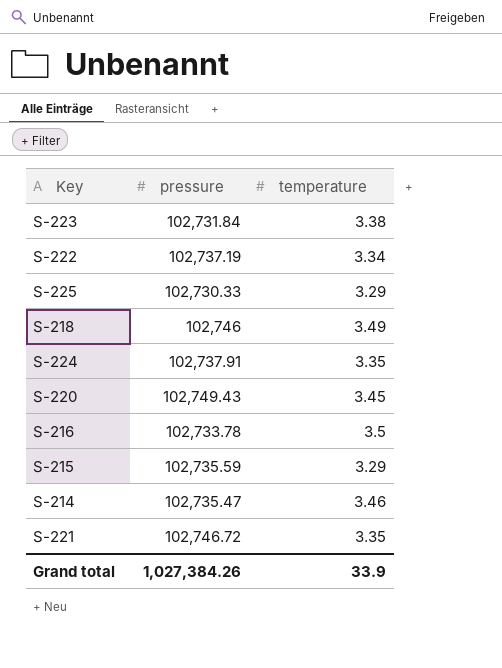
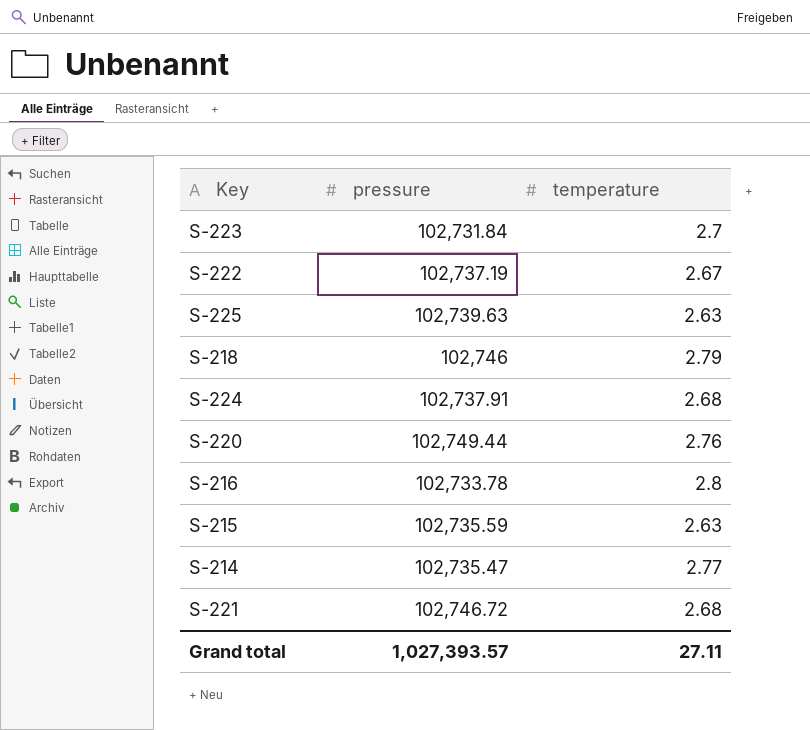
S-223 | temperature: 3.38 -> 2.7
S-222 | temperature: 3.34 -> 2.67
S-225 | pressure: 102,730.33 -> 102,739.63
S-225 | temperature: 3.29 -> 2.63
S-218 | temperature: 3.49 -> 2.79
S-224 | temperature: 3.35 -> 2.68
S-220 | pressure: 102,749.43 -> 102,749.44
S-220 | temperature: 3.45 -> 2.76
S-216 | temperature: 3.5 -> 2.8
S-215 | temperature: 3.29 -> 2.63
S-214 | temperature: 3.46 -> 2.77
S-221 | temperature: 3.35 -> 2.68
Grand total | pressure: 1,027,384.26 -> 1,027,393.57
Grand total | temperature: 33.9 -> 27.11

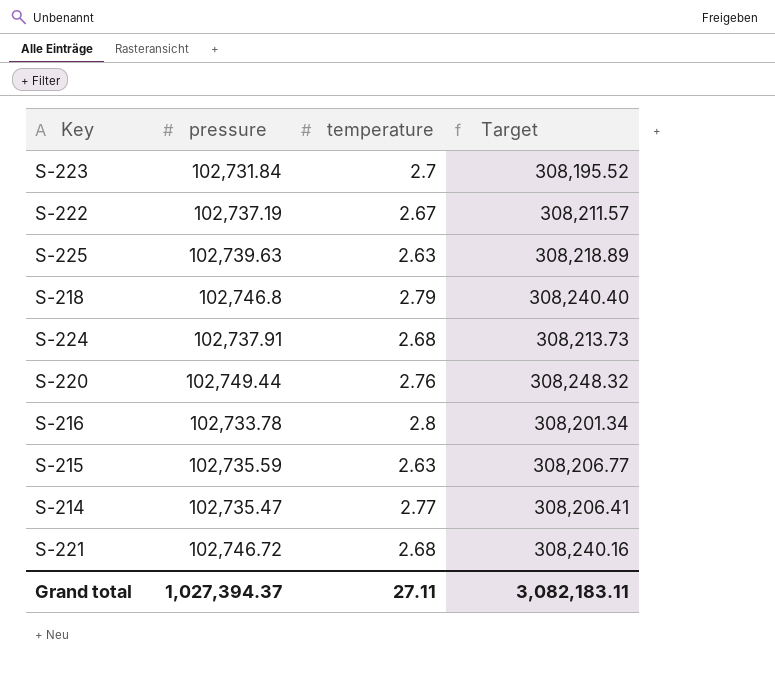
column Target | formula: none -> [pressure] * 3
S-218 | pressure: 102,746 -> 102,746.8
Grand total | pressure: 1,027,393.57 -> 1,027,394.37

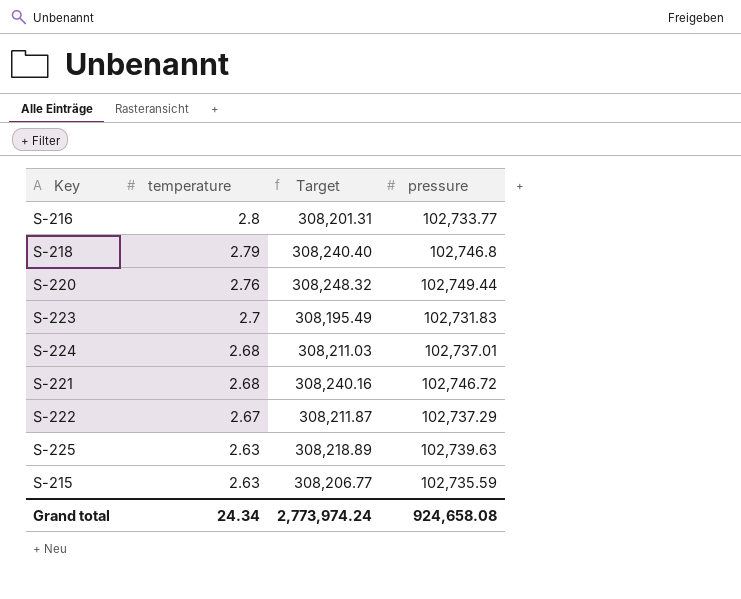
row order: none -> temperature descending
column pressure | position: 2 -> 4
row S-214: 102,735.47 | 2.77 | 308,206.41 -> none
S-216 | Target: 308,201.34 -> 308,201.31
S-216 | pressure: 102,733.78 -> 102,733.77
S-223 | Target: 308,195.52 -> 308,195.49
S-223 | pressure: 102,731.84 -> 102,731.83
S-224 | Target: 308,213.73 -> 308,211.03
S-224 | pressure: 102,737.91 -> 102,737.01
S-222 | Target: 308,211.57 -> 308,211.87
S-222 | pressure: 102,737.19 -> 102,737.29
Grand total | temperature: 27.11 -> 24.34
Grand total | Target: 3,082,183.11 -> 2,773,974.24
Grand total | pressure: 1,027,394.37 -> 924,658.08

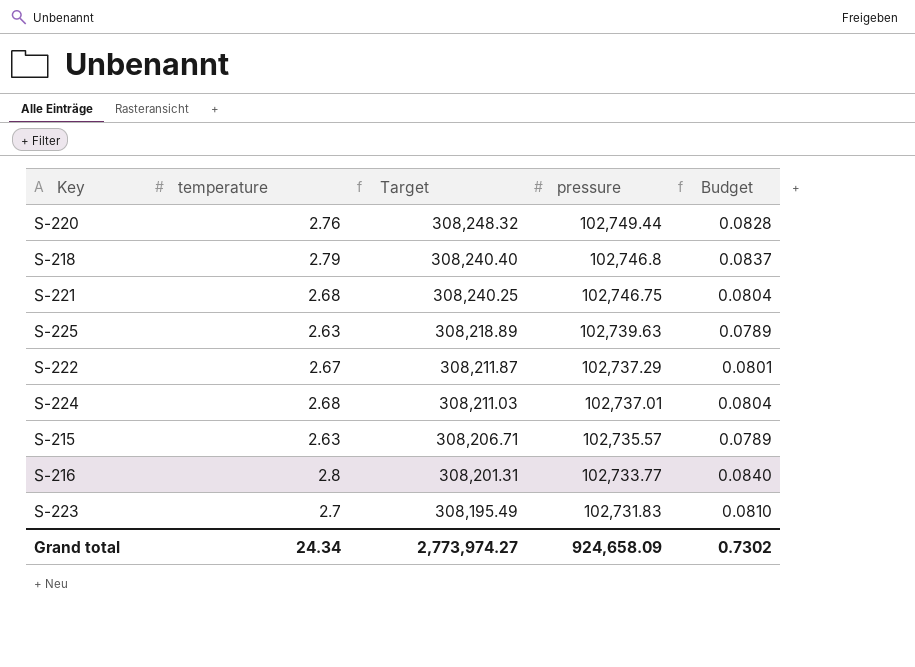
row order: temperature descending -> Target descending
column Budget | formula: none -> [temperature] * 0.03
S-221 | Target: 308,240.16 -> 308,240.25
S-221 | pressure: 102,746.72 -> 102,746.75
S-215 | Target: 308,206.77 -> 308,206.71
S-215 | pressure: 102,735.59 -> 102,735.57
Grand total | Target: 2,773,974.24 -> 2,773,974.27
Grand total | pressure: 924,658.08 -> 924,658.09

